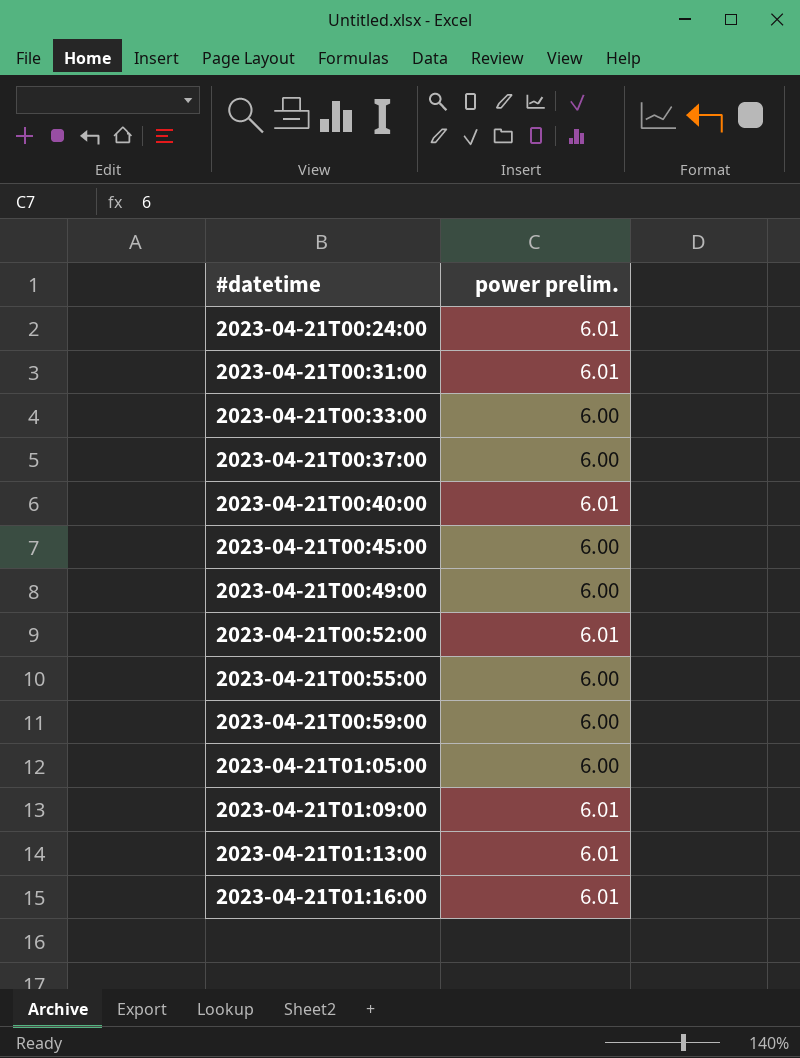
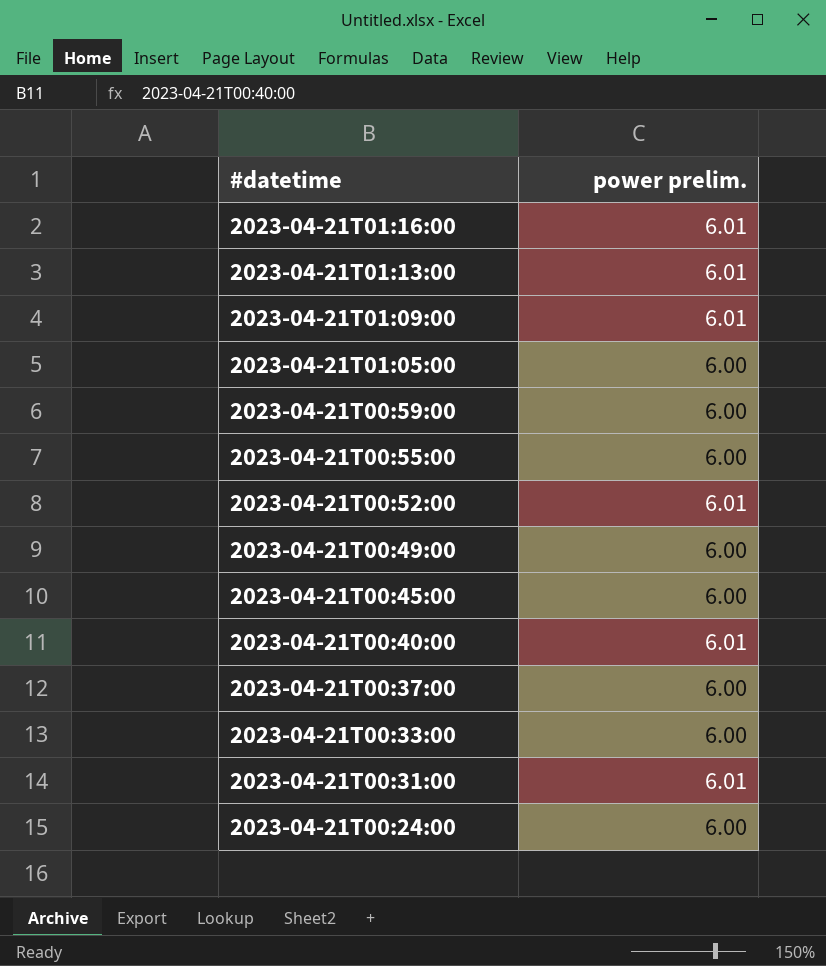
row order: #datetime ascending -> #datetime descending
2023-04-21T00:24:00 | power prelim.: 6.01 -> 6.00

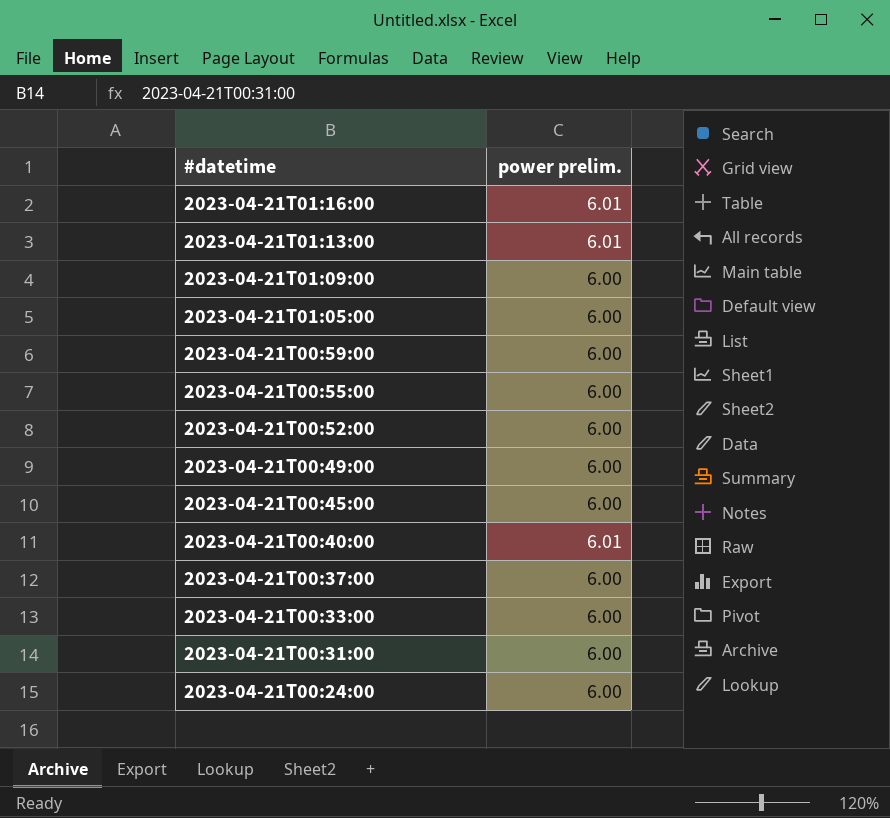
2023-04-21T01:09:00 | power prelim.: 6.01 -> 6.00
2023-04-21T00:52:00 | power prelim.: 6.01 -> 6.00
2023-04-21T00:31:00 | power prelim.: 6.01 -> 6.00

